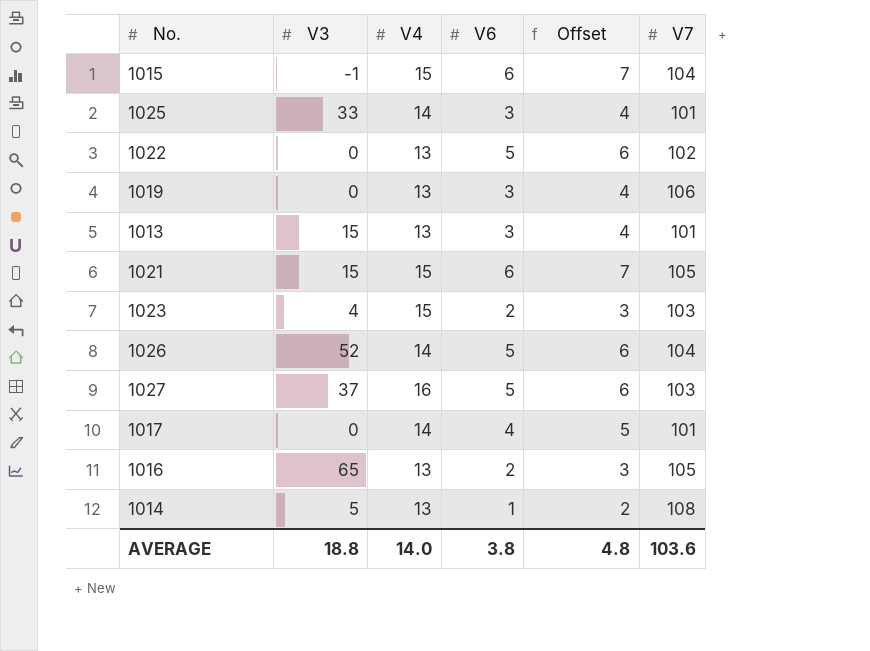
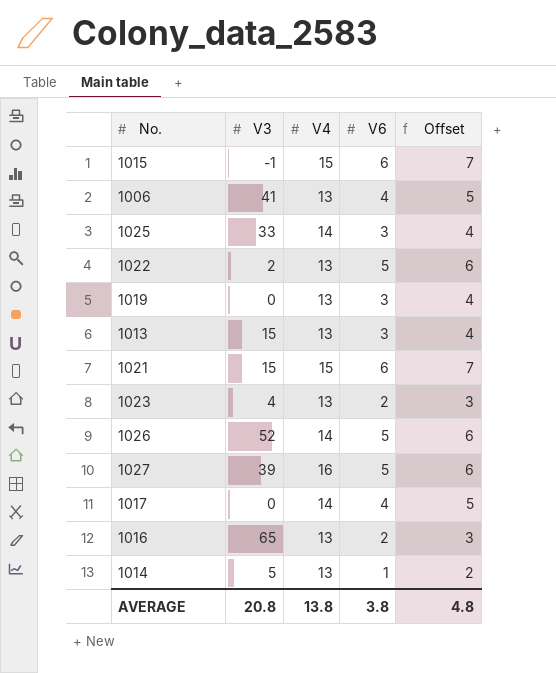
column V7 | position: 6 -> none
row 1006: none -> 41 | 13 | 4 | 5
1022 | V3: 0 -> 2
1023 | V4: 15 -> 13
1027 | V3: 37 -> 39
AVERAGE | V3: 18.8 -> 20.8
AVERAGE | V4: 14.0 -> 13.8

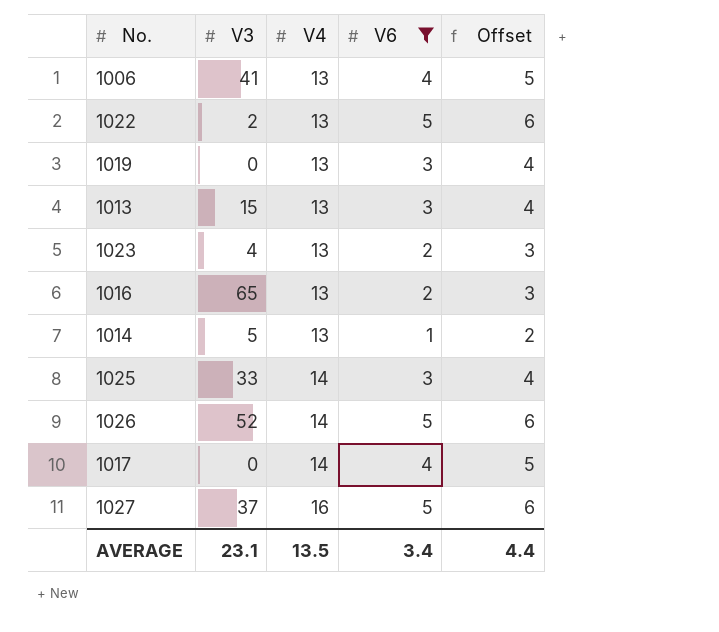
filter: none -> V6 != 6
row order: none -> V4 ascending
1027 | V3: 39 -> 37
AVERAGE | V3: 20.8 -> 23.1
AVERAGE | V4: 13.8 -> 13.5
AVERAGE | V6: 3.8 -> 3.4
AVERAGE | Offset: 4.8 -> 4.4

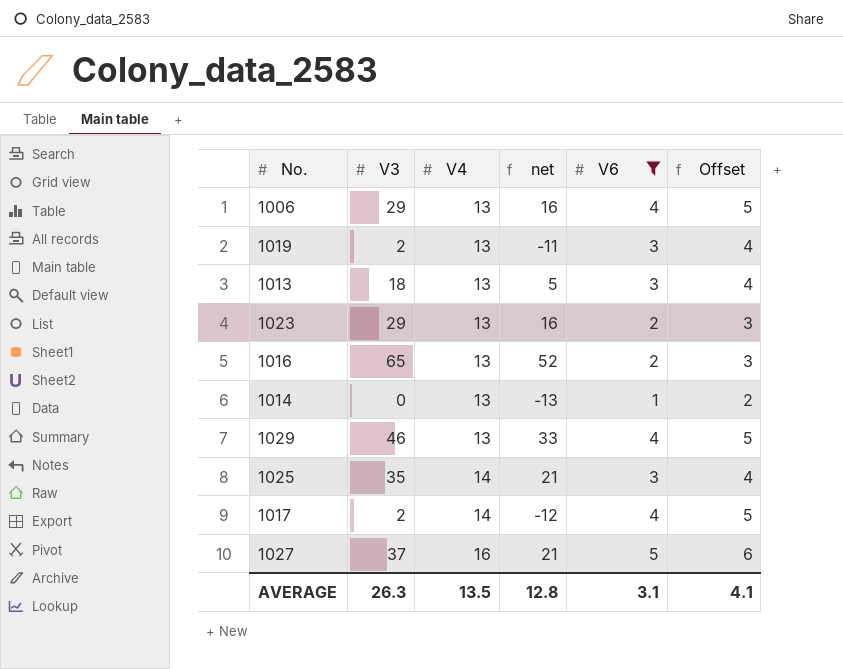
column net | formula: none -> [V3] - [V4]
row 1022: 2 | 13 | 5 | 6 -> none
row 1026: 52 | 14 | 5 | 6 -> none
1006 | V3: 41 -> 29
1019 | V3: 0 -> 2
1013 | V3: 15 -> 18
1023 | V3: 4 -> 29
1014 | V3: 5 -> 0
row 1029: none -> 46 | 13 | 33 | 4 | 5
1025 | V3: 33 -> 35
1017 | V3: 0 -> 2
AVERAGE | V3: 23.1 -> 26.3
AVERAGE | V6: 3.4 -> 3.1
AVERAGE | Offset: 4.4 -> 4.1

